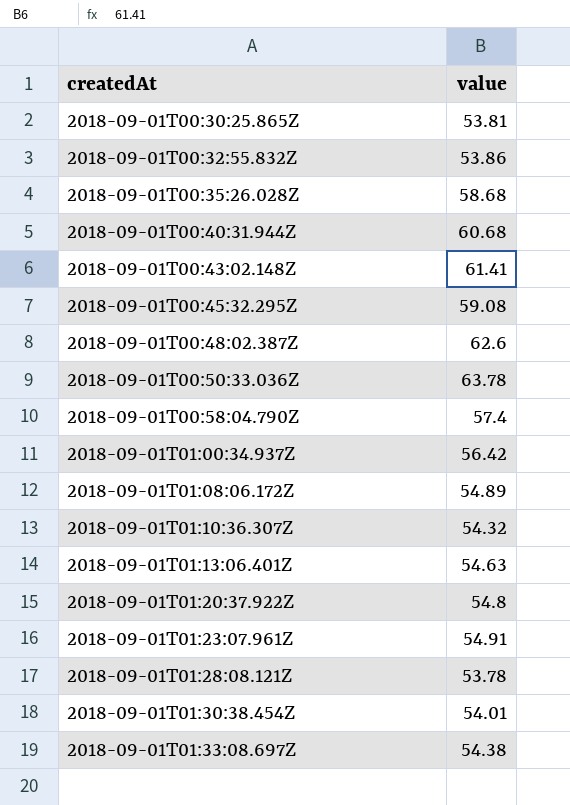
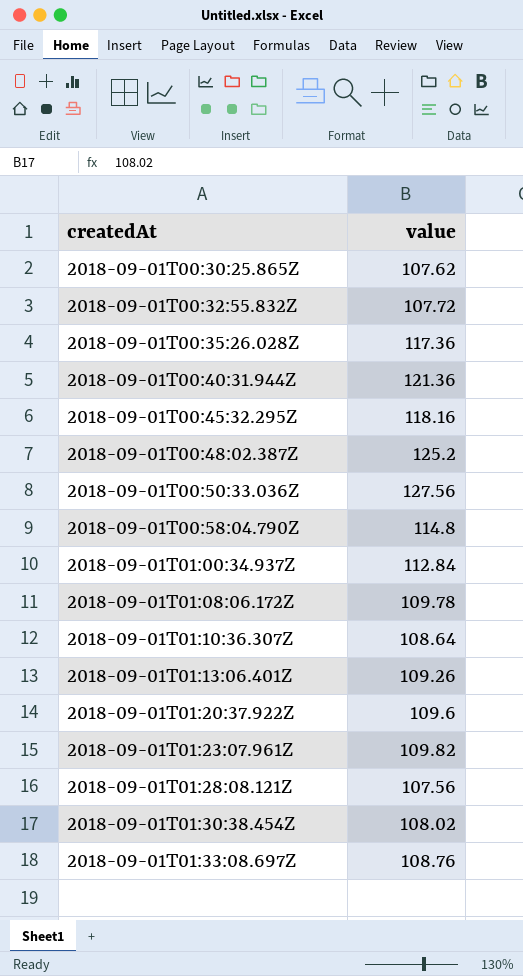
row 2018-09-01T00:43:02.148Z: 61.41 -> none
2018-09-01T00:30:25.865Z | value: 53.81 -> 107.62
2018-09-01T00:32:55.832Z | value: 53.86 -> 107.72
2018-09-01T00:35:26.028Z | value: 58.68 -> 117.36
2018-09-01T00:40:31.944Z | value: 60.68 -> 121.36
2018-09-01T00:45:32.295Z | value: 59.08 -> 118.16
2018-09-01T00:48:02.387Z | value: 62.6 -> 125.2
2018-09-01T00:50:33.036Z | value: 63.78 -> 127.56
2018-09-01T00:58:04.790Z | value: 57.4 -> 114.8
2018-09-01T01:00:34.937Z | value: 56.42 -> 112.84
2018-09-01T01:08:06.172Z | value: 54.89 -> 109.78
2018-09-01T01:10:36.307Z | value: 54.32 -> 108.64
2018-09-01T01:13:06.401Z | value: 54.63 -> 109.26
2018-09-01T01:20:37.922Z | value: 54.8 -> 109.6
2018-09-01T01:23:07.961Z | value: 54.91 -> 109.82
2018-09-01T01:28:08.121Z | value: 53.78 -> 107.56
2018-09-01T01:30:38.454Z | value: 54.01 -> 108.02
2018-09-01T01:33:08.697Z | value: 54.38 -> 108.76

